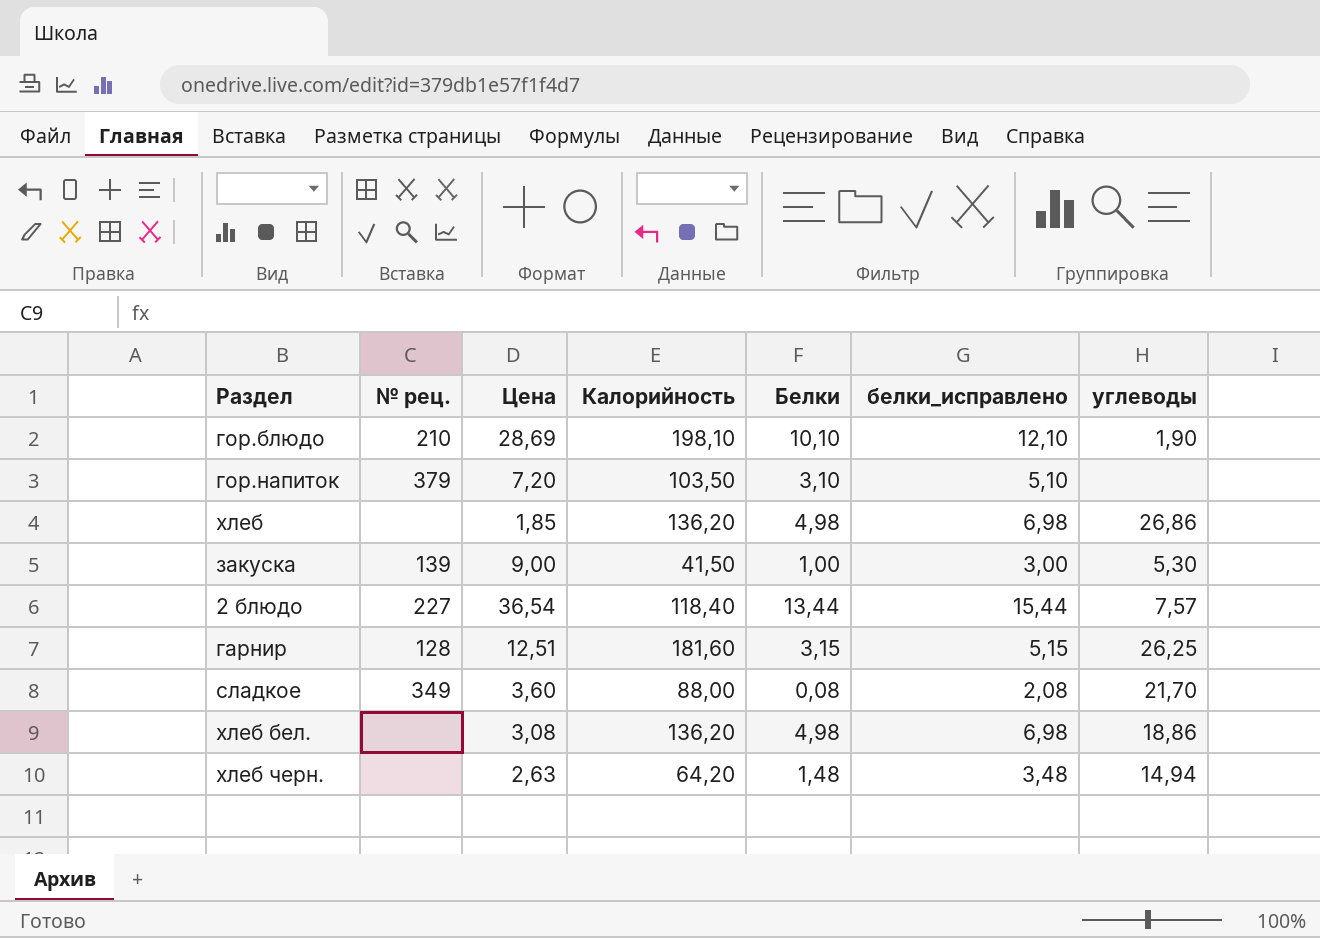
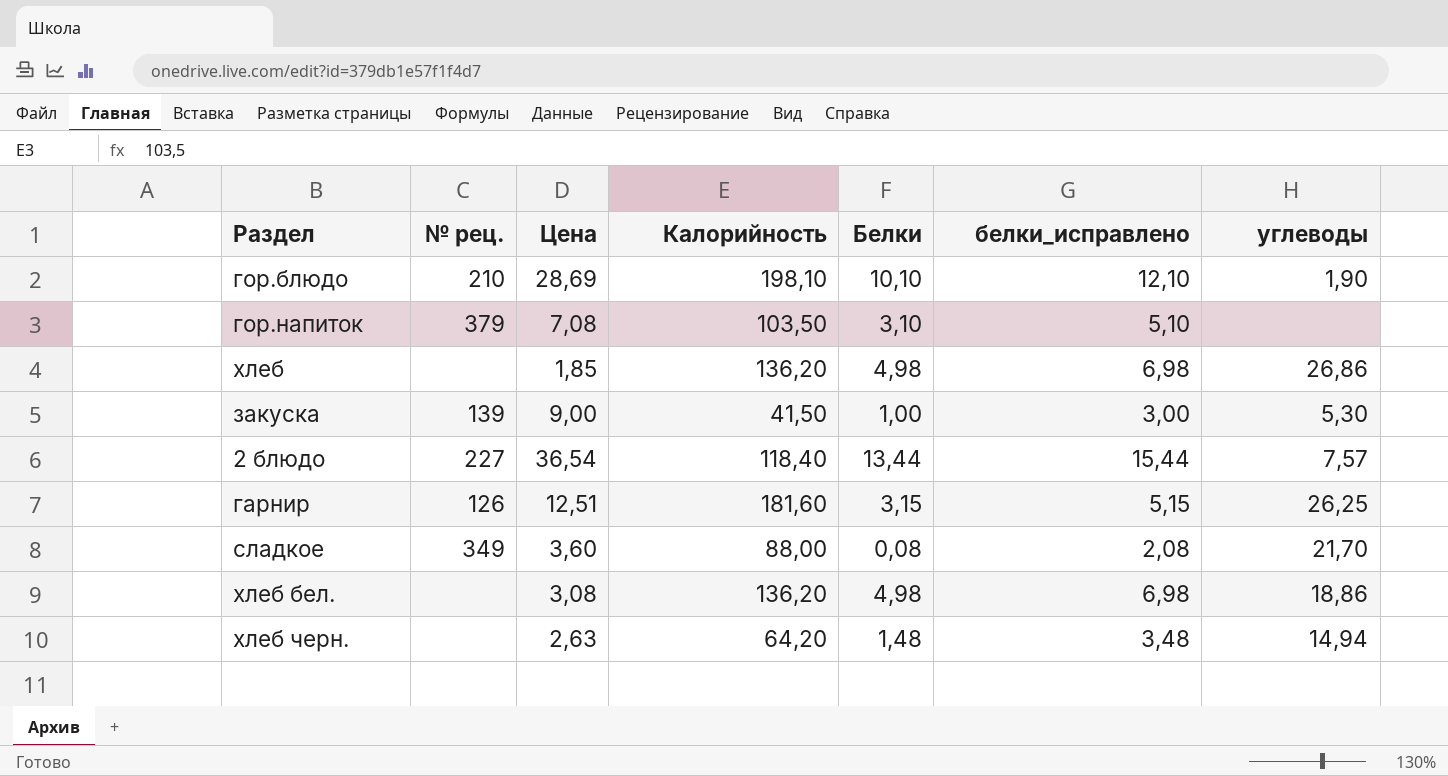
гор.напиток | Цена: 7,20 -> 7,08
гарнир | № рец.: 128 -> 126

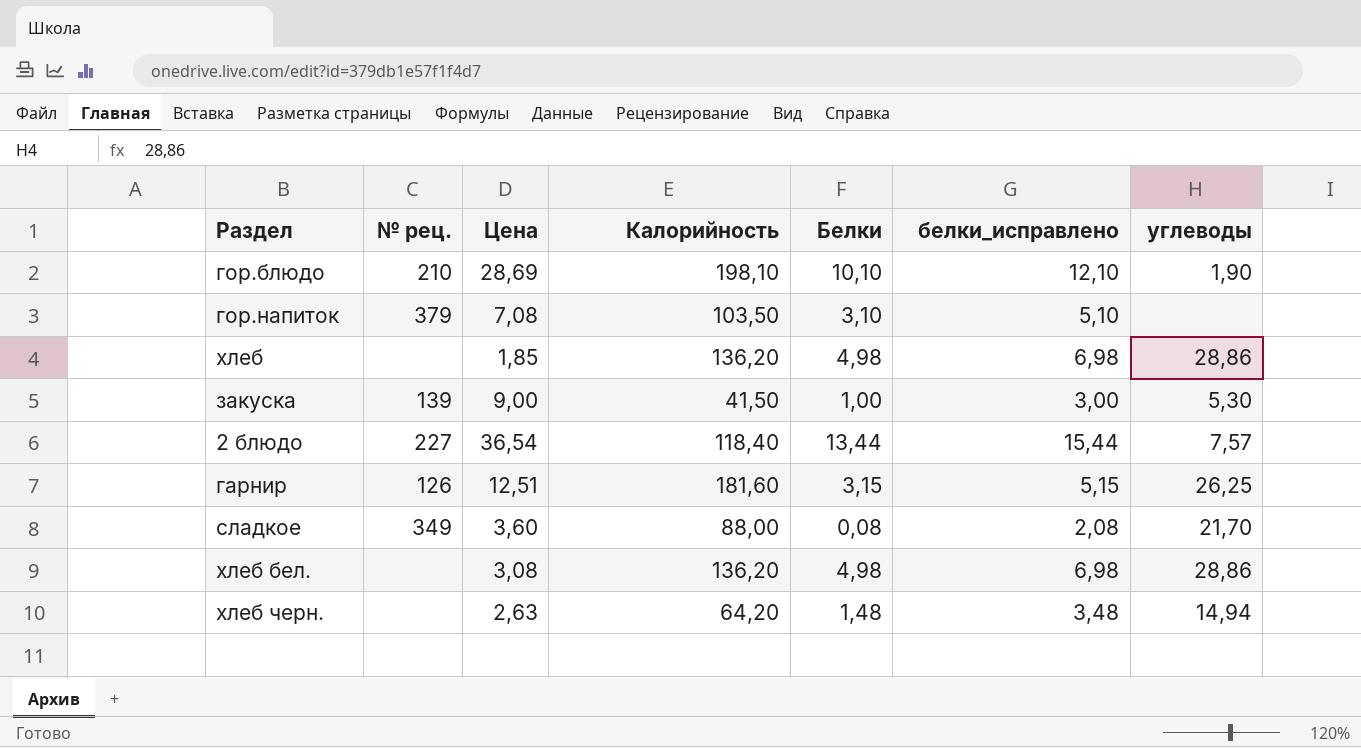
хлеб | углеводы: 26,86 -> 28,86
хлеб бел. | углеводы: 18,86 -> 28,86

